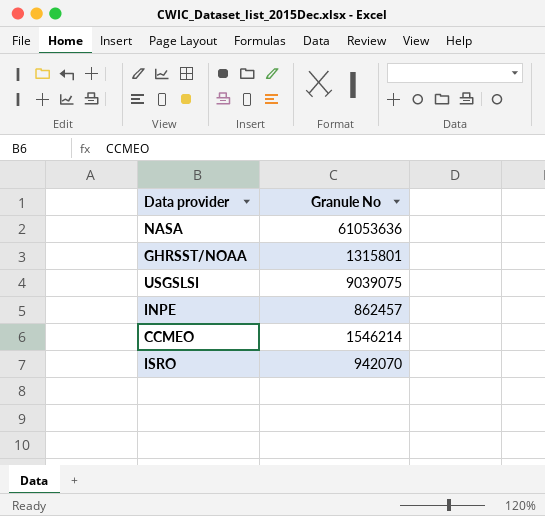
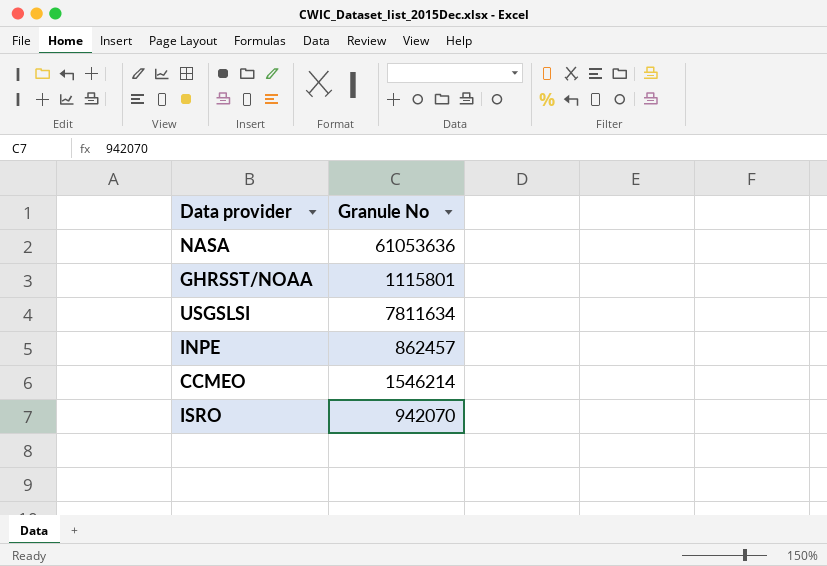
GHRSST/NOAA | Granule No: 1315801 -> 1115801
USGSLSI | Granule No: 9039075 -> 7811634

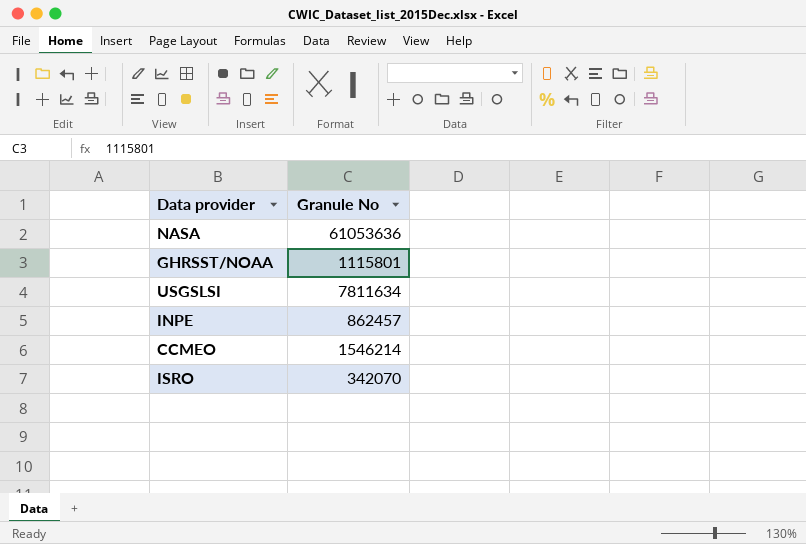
ISRO | Granule No: 942070 -> 342070

